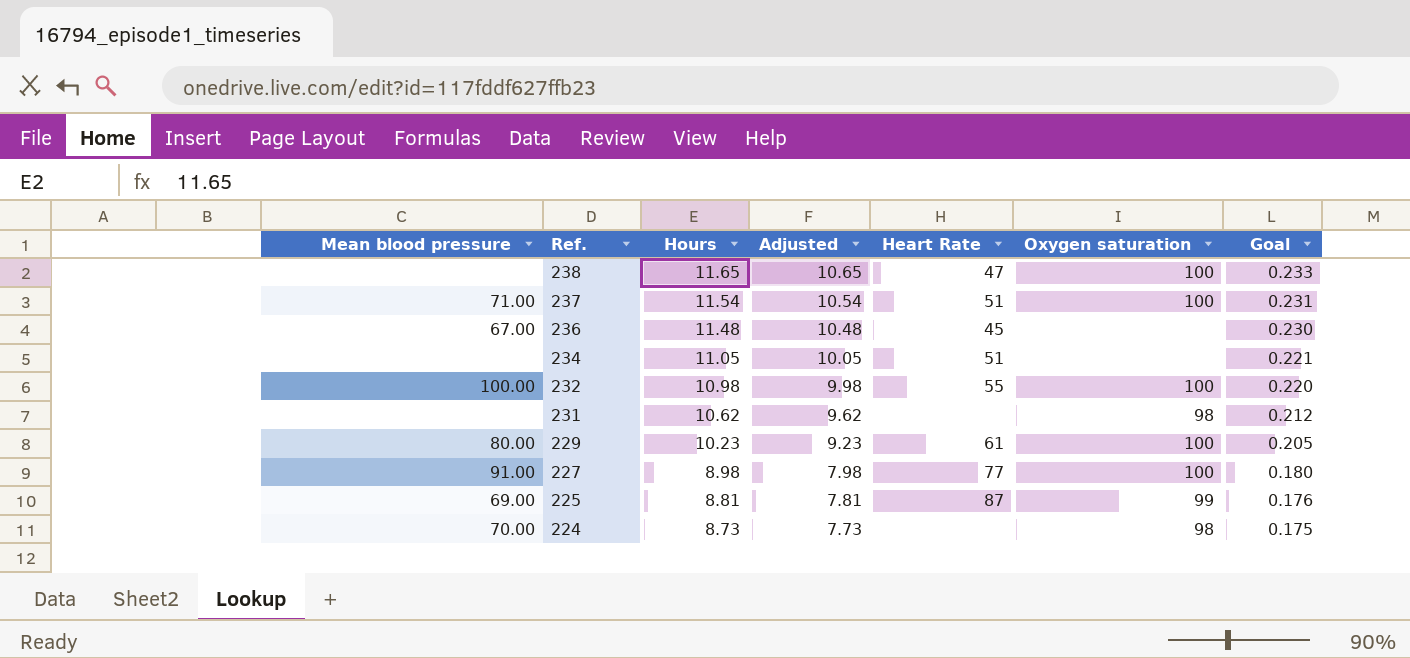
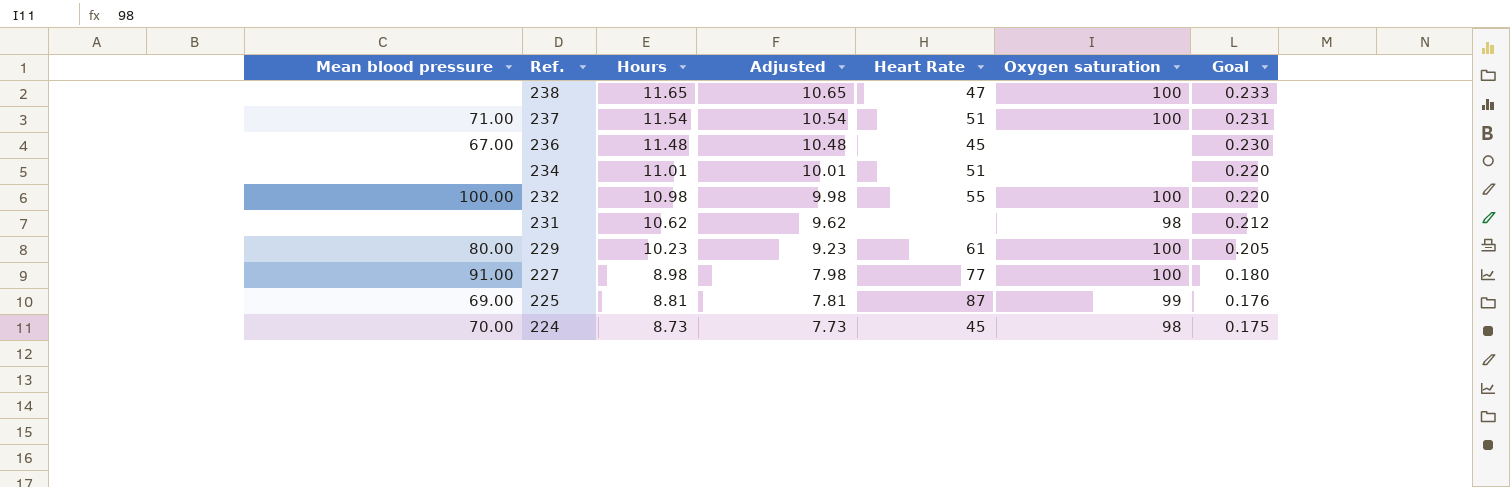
234 | Hours: 11.05 -> 11.01
234 | Adjusted: 10.05 -> 10.01
234 | Goal: 0.221 -> 0.220
224 | Heart Rate: none -> 45

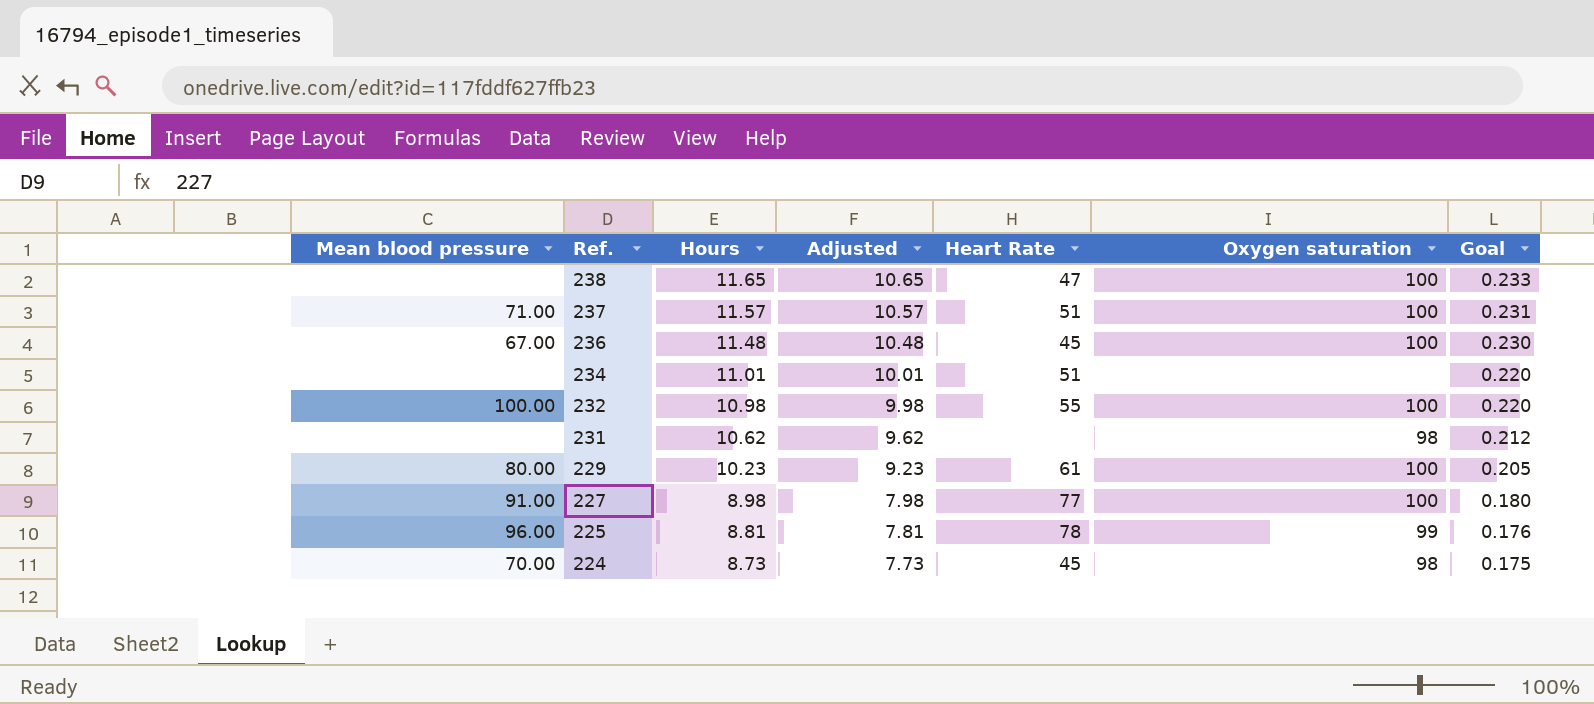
237 | Hours: 11.54 -> 11.57
237 | Adjusted: 10.54 -> 10.57
236 | Oxygen saturation: none -> 100
225 | Mean blood pressure: 69.00 -> 96.00
225 | Heart Rate: 87 -> 78

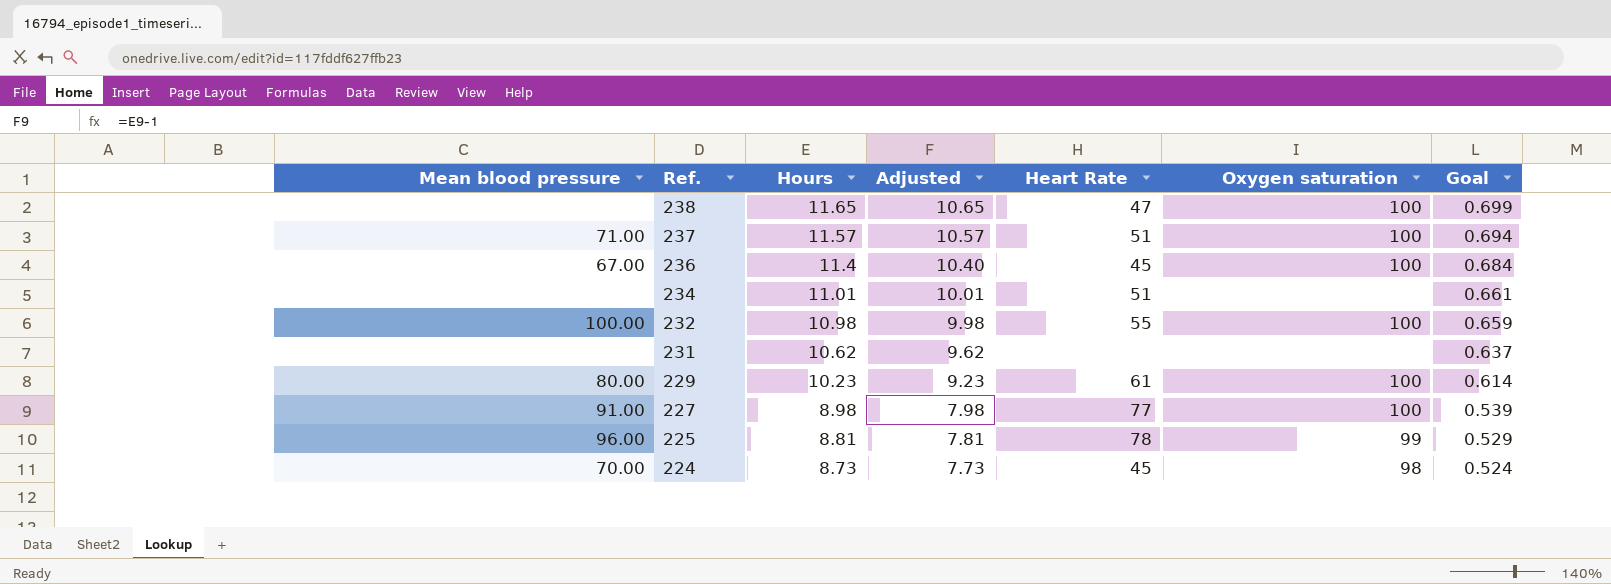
column Goal | formula: [Hours] * 0.02 -> [Hours] * 0.06
236 | Hours: 11.48 -> 11.4
236 | Adjusted: 10.48 -> 10.40
231 | Oxygen saturation: 98 -> none

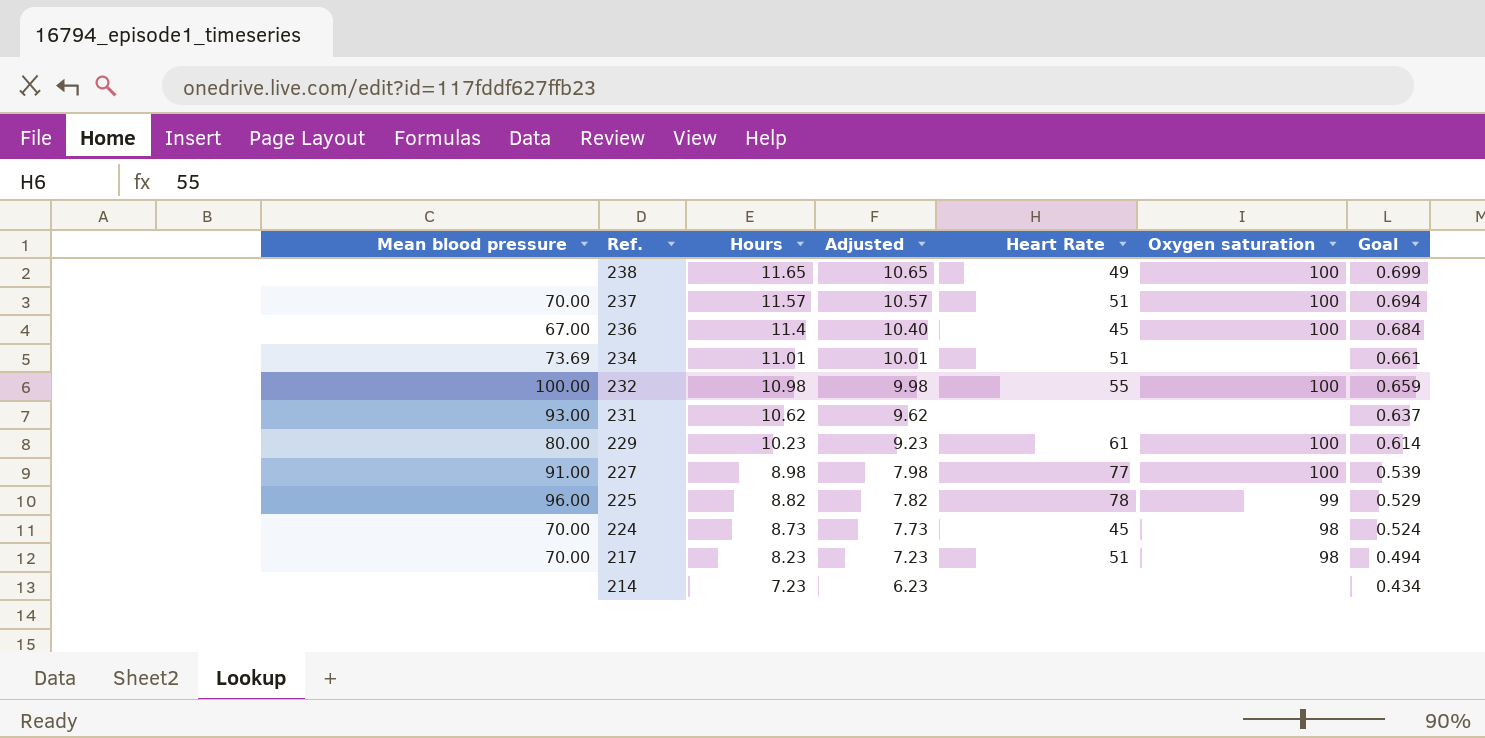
238 | Heart Rate: 47 -> 49
237 | Mean blood pressure: 71.00 -> 70.00
234 | Mean blood pressure: none -> 73.69
231 | Mean blood pressure: none -> 93.00
225 | Hours: 8.81 -> 8.82
225 | Adjusted: 7.81 -> 7.82
row 217: none -> 70.00 | 8.23 | 7.23 | 51 | 98 | 0.494
row 214: none -> none | 7.23 | 6.23 | none | none | 0.434

